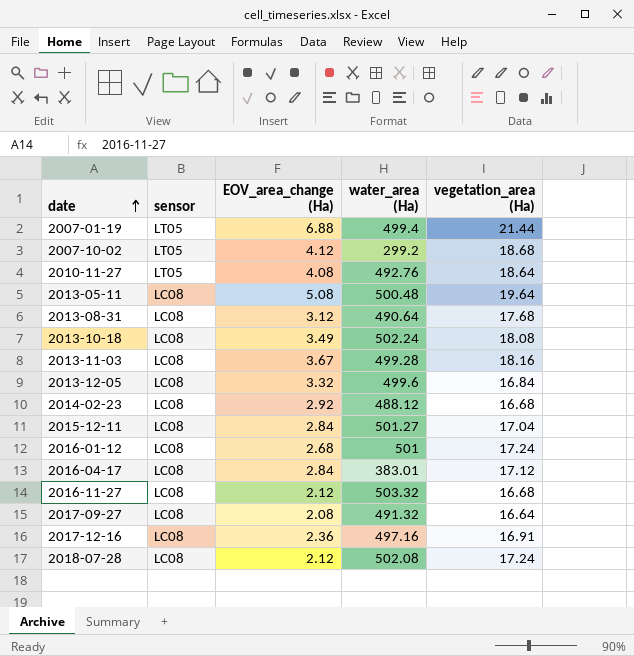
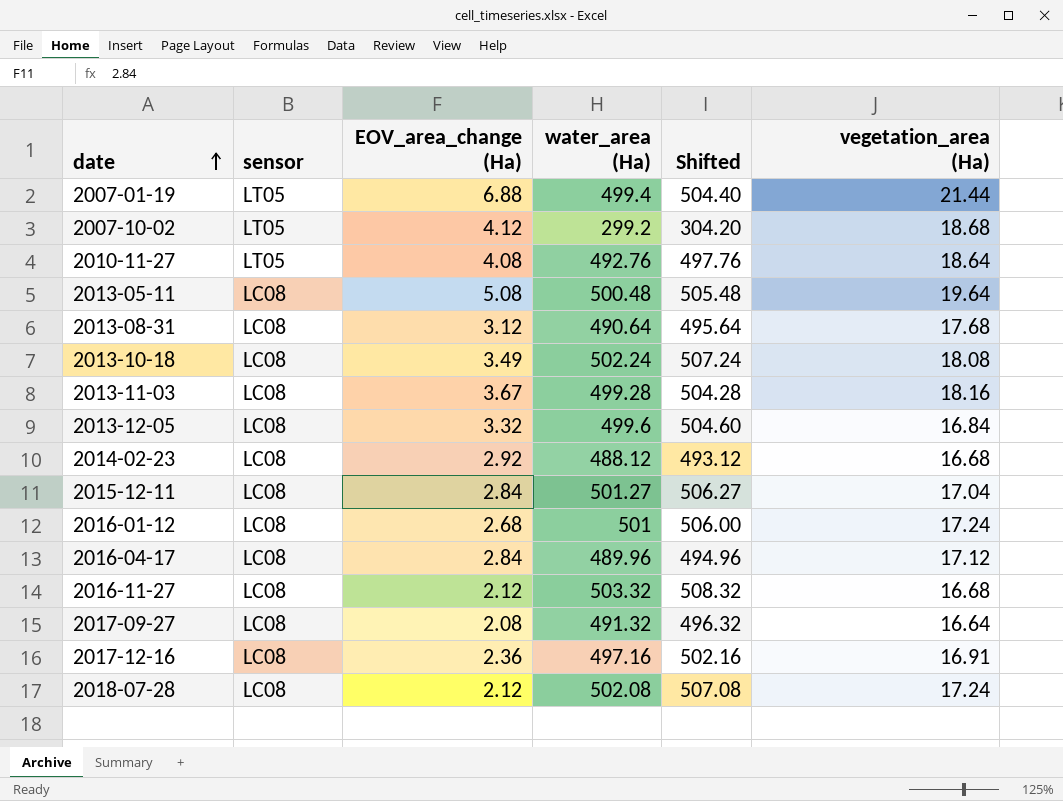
column Shifted | formula: none -> [water_area (Ha)] + 5
2016-04-17 | water_area (Ha): 383.01 -> 489.96

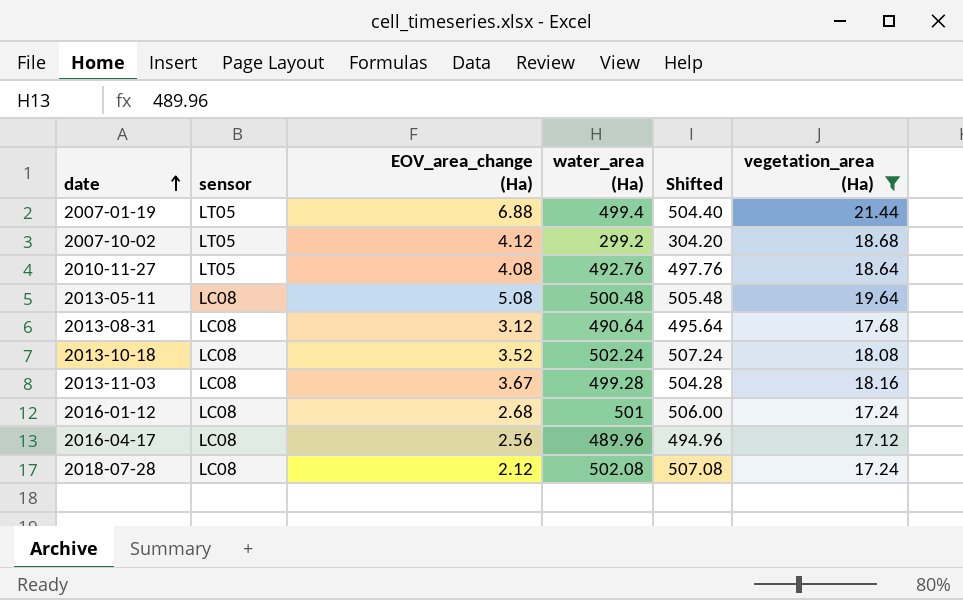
filter: none -> vegetation_area (Ha) >= 17.12
2013-10-18 | EOV_area_change (Ha): 3.49 -> 3.52
2016-04-17 | EOV_area_change (Ha): 2.84 -> 2.56

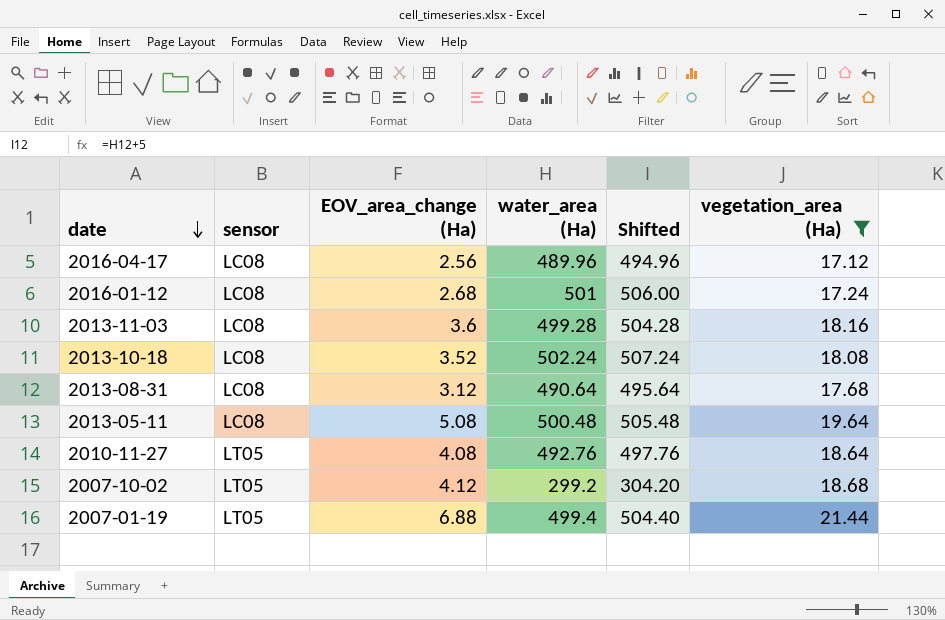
row order: date ascending -> date descending
row 2018-07-28: LC08 | 2.12 | 502.08 | 507.08 | 17.24 -> none
2013-11-03 | EOV_area_change (Ha): 3.67 -> 3.6

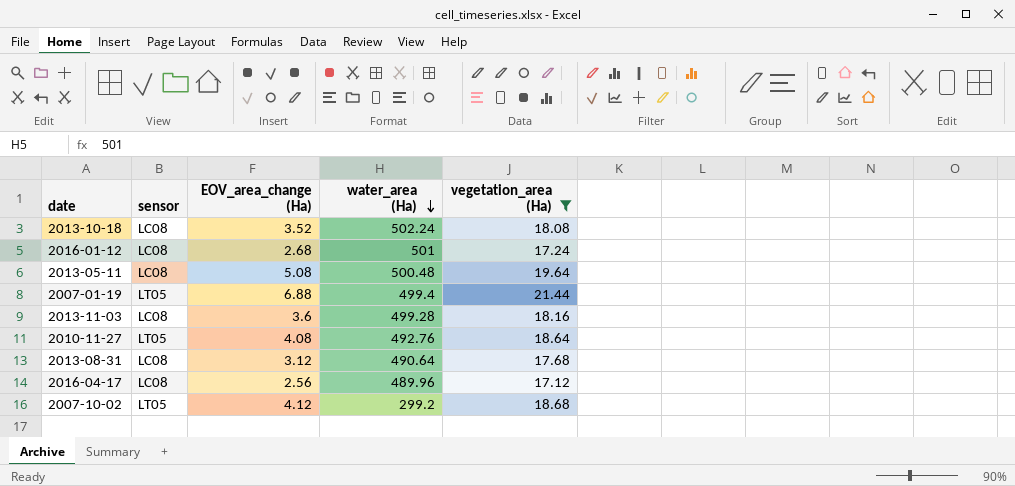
row order: date descending -> water_area (Ha) descending
column Shifted | formula: [water_area (Ha)] + 5 -> none

